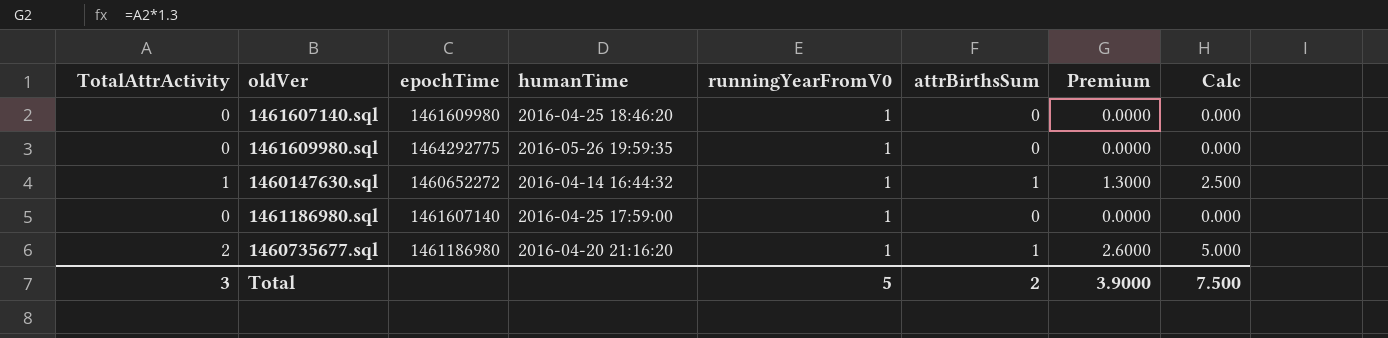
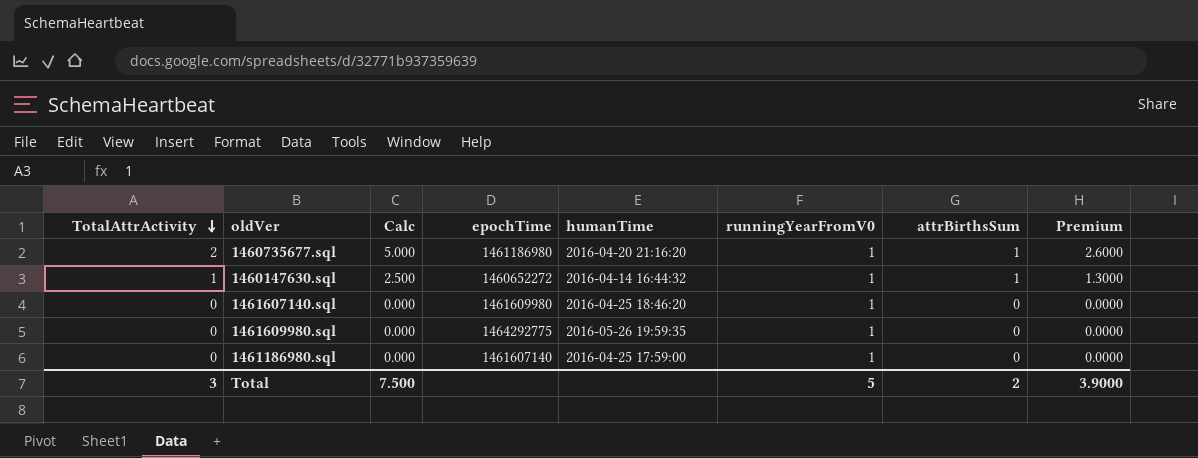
row order: none -> TotalAttrActivity descending
column Calc | position: 8 -> 3

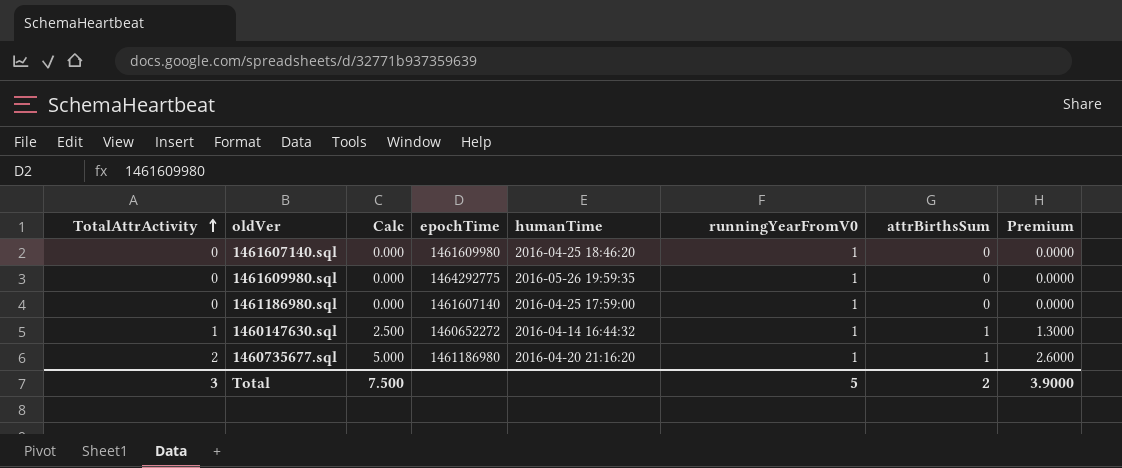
row order: TotalAttrActivity descending -> TotalAttrActivity ascending

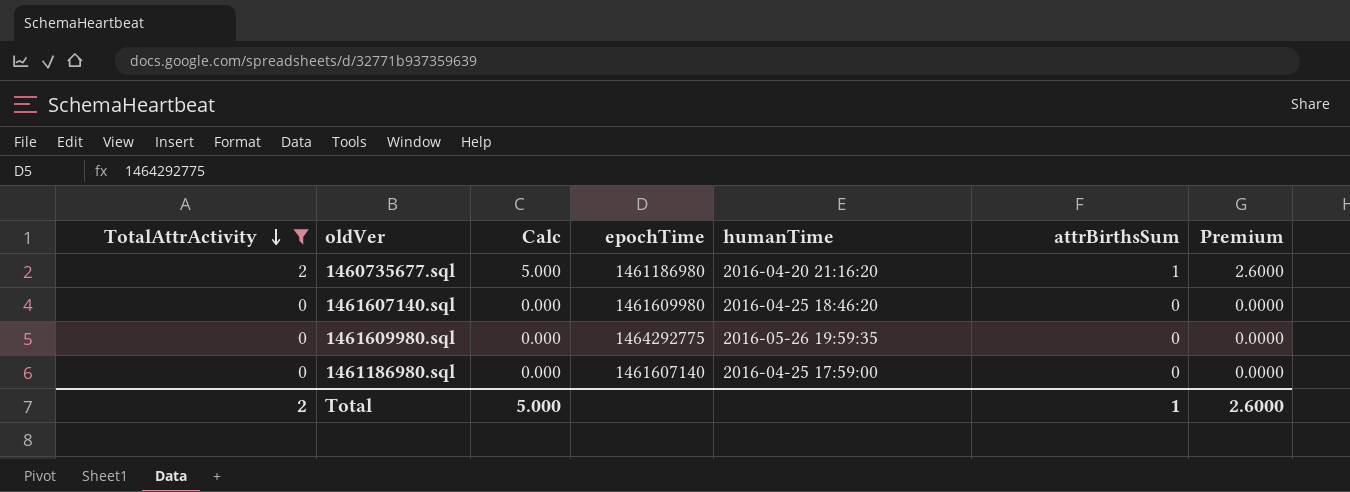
filter: none -> TotalAttrActivity != 1
row order: TotalAttrActivity ascending -> TotalAttrActivity descending
column runningYearFromV0 | position: 6 -> none
Total | TotalAttrActivity: 3 -> 2
Total | Calc: 7.500 -> 5.000
Total | attrBirthsSum: 2 -> 1
Total | Premium: 3.9000 -> 2.6000

